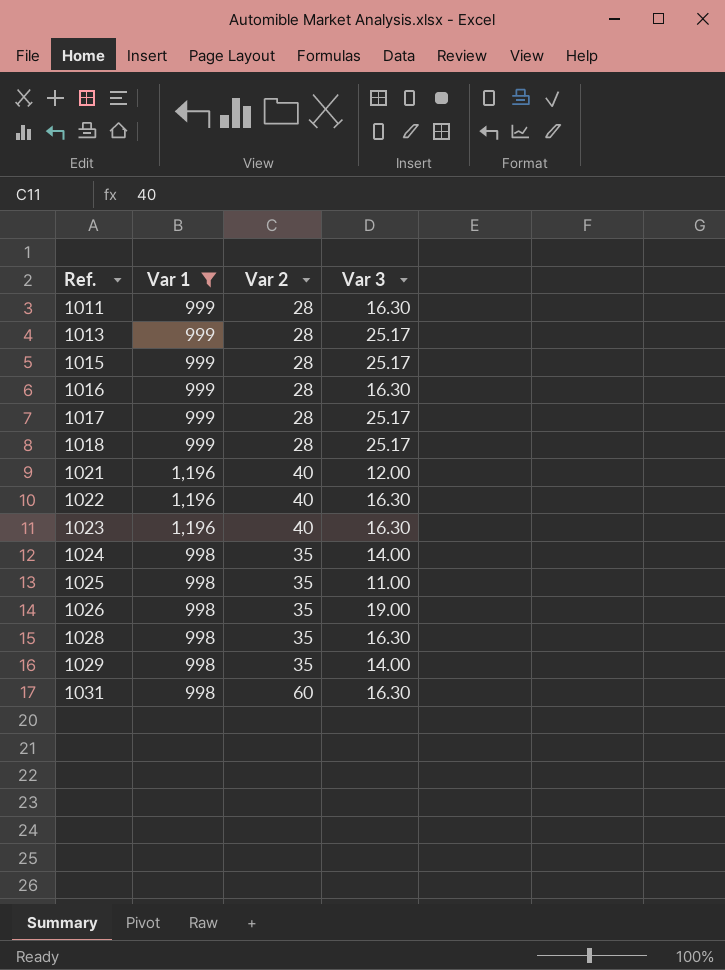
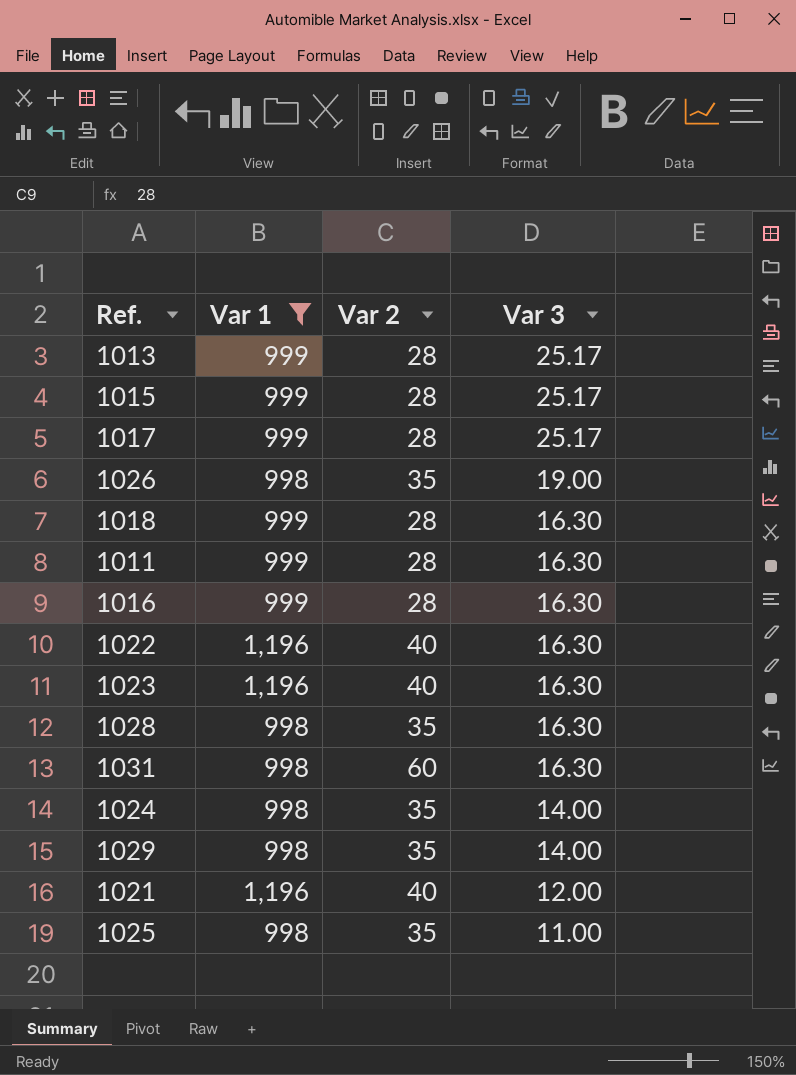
row order: Ref. ascending -> Var 3 descending
1018 | Var 3: 25.17 -> 16.30

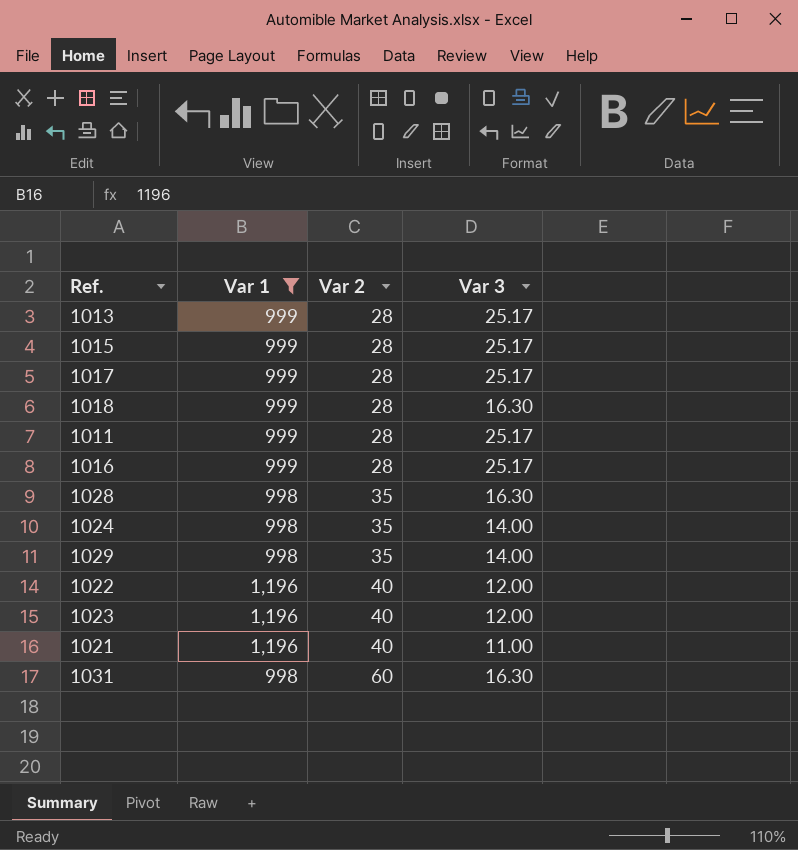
row order: Var 3 descending -> Var 2 ascending
row 1026: 998 | 35 | 19.00 -> none
row 1025: 998 | 35 | 11.00 -> none
1011 | Var 3: 16.30 -> 25.17
1016 | Var 3: 16.30 -> 25.17
1022 | Var 3: 16.30 -> 12.00
1023 | Var 3: 16.30 -> 12.00
1021 | Var 3: 12.00 -> 11.00

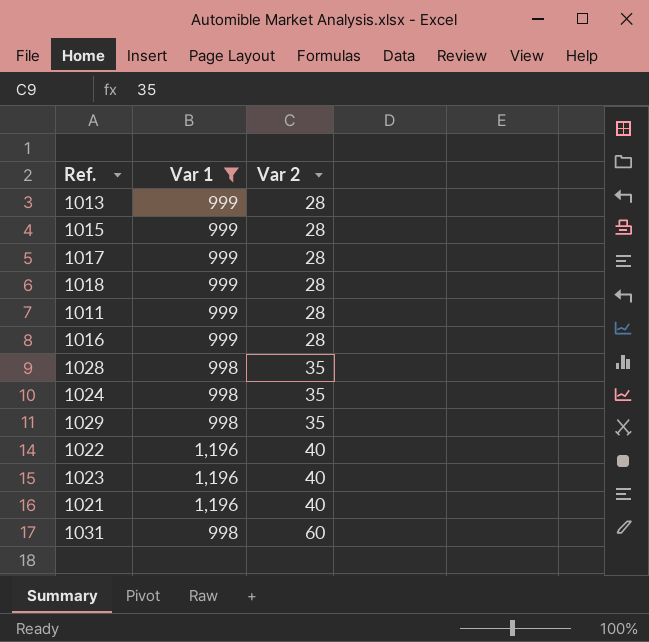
column Var 3 | position: 4 -> none

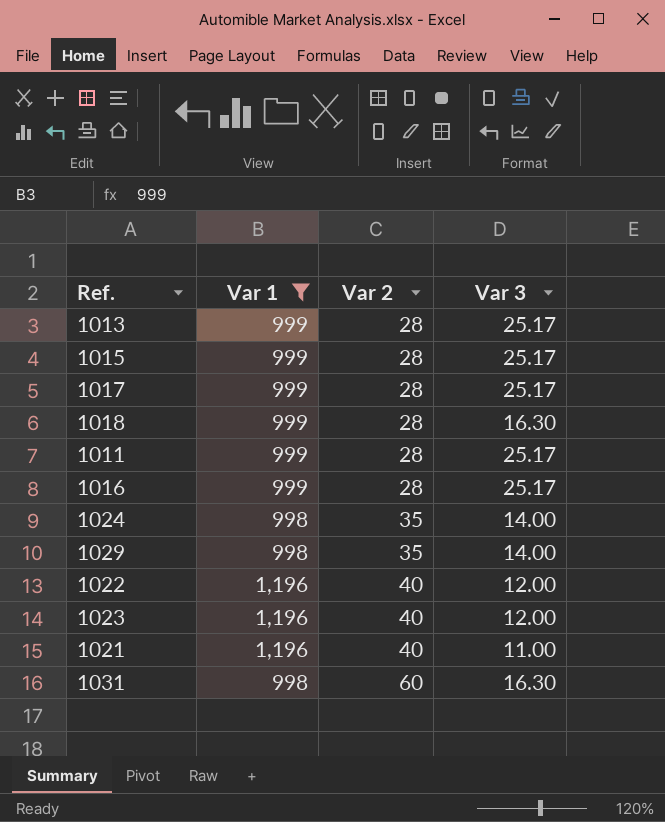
column Var 3 | position: none -> 4
row 1028: 998 | 35 -> none

